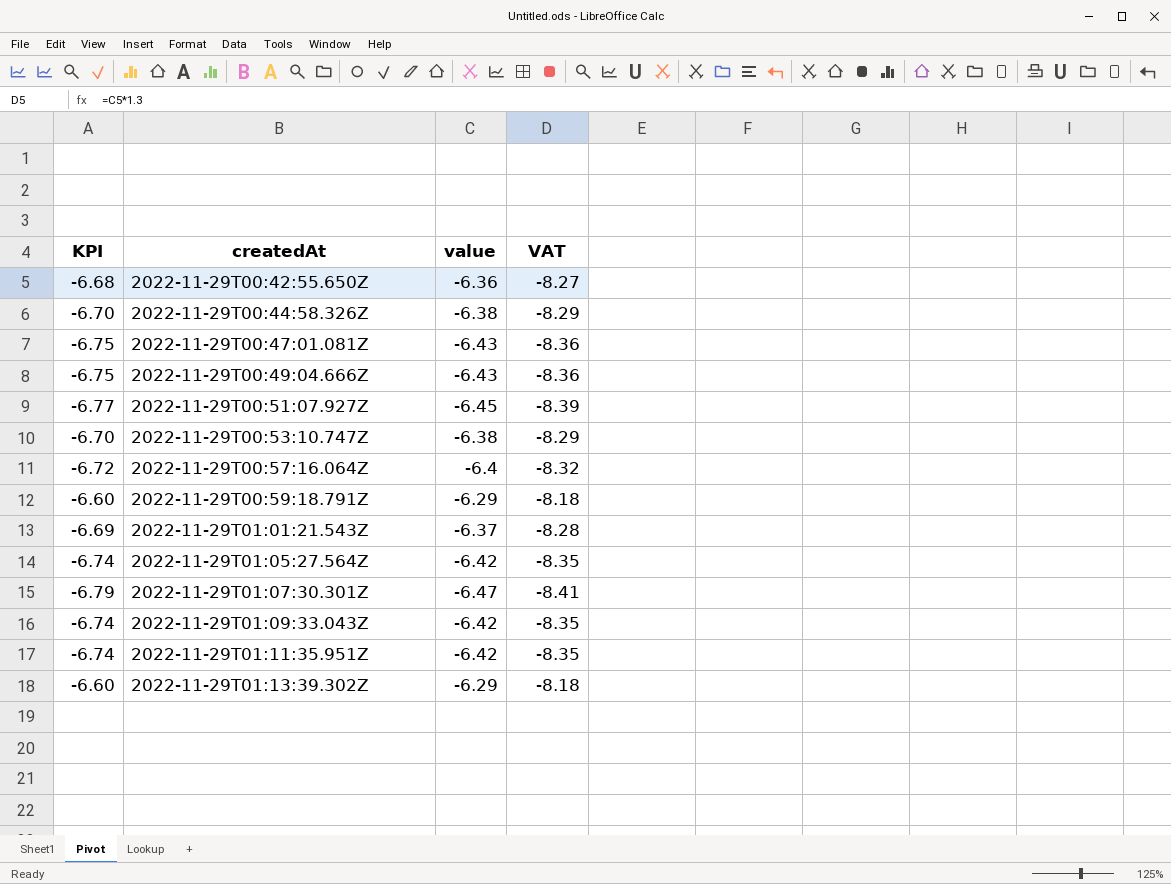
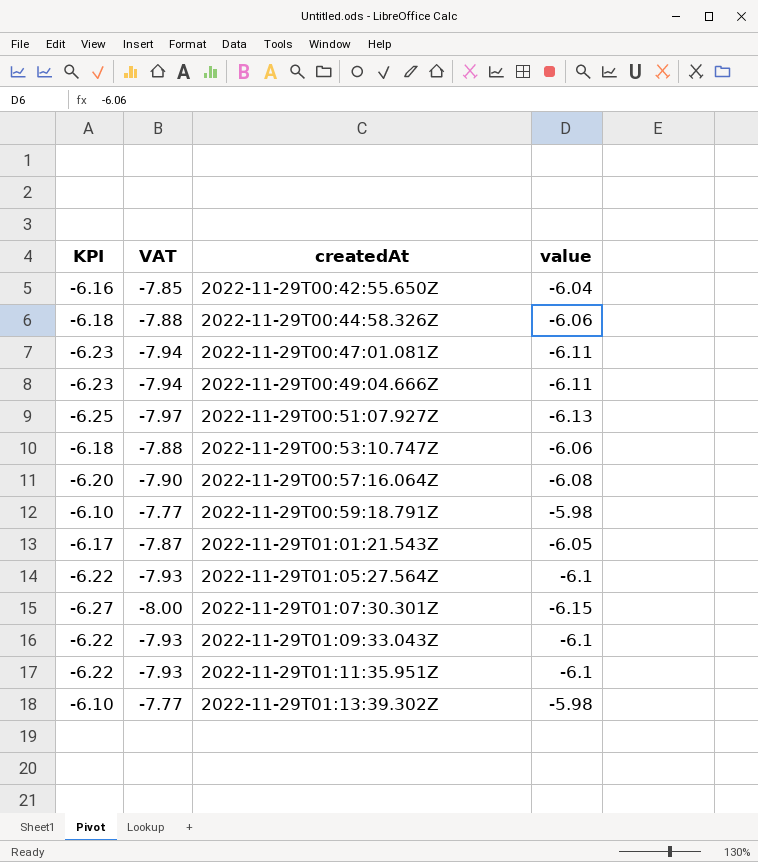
column KPI | formula: [value] * 1.05 -> [value] * 1.02
column VAT | position: 4 -> 2
2022-11-29T00:42:55.650Z | VAT: -8.27 -> -7.85
2022-11-29T00:42:55.650Z | value: -6.36 -> -6.04
2022-11-29T00:44:58.326Z | VAT: -8.29 -> -7.88
2022-11-29T00:44:58.326Z | value: -6.38 -> -6.06
2022-11-29T00:47:01.081Z | VAT: -8.36 -> -7.94
2022-11-29T00:47:01.081Z | value: -6.43 -> -6.11
2022-11-29T00:49:04.666Z | VAT: -8.36 -> -7.94
2022-11-29T00:49:04.666Z | value: -6.43 -> -6.11
2022-11-29T00:51:07.927Z | VAT: -8.39 -> -7.97
2022-11-29T00:51:07.927Z | value: -6.45 -> -6.13
2022-11-29T00:53:10.747Z | VAT: -8.29 -> -7.88
2022-11-29T00:53:10.747Z | value: -6.38 -> -6.06
2022-11-29T00:57:16.064Z | VAT: -8.32 -> -7.90
2022-11-29T00:57:16.064Z | value: -6.4 -> -6.08
2022-11-29T00:59:18.791Z | VAT: -8.18 -> -7.77
2022-11-29T00:59:18.791Z | value: -6.29 -> -5.98
2022-11-29T01:01:21.543Z | VAT: -8.28 -> -7.87
2022-11-29T01:01:21.543Z | value: -6.37 -> -6.05
2022-11-29T01:05:27.564Z | VAT: -8.35 -> -7.93
2022-11-29T01:05:27.564Z | value: -6.42 -> -6.1
2022-11-29T01:07:30.301Z | VAT: -8.41 -> -8.00
2022-11-29T01:07:30.301Z | value: -6.47 -> -6.15
2022-11-29T01:09:33.043Z | VAT: -8.35 -> -7.93
2022-11-29T01:09:33.043Z | value: -6.42 -> -6.1
2022-11-29T01:11:35.951Z | VAT: -8.35 -> -7.93
2022-11-29T01:11:35.951Z | value: -6.42 -> -6.1
2022-11-29T01:13:39.302Z | VAT: -8.18 -> -7.77
2022-11-29T01:13:39.302Z | value: -6.29 -> -5.98

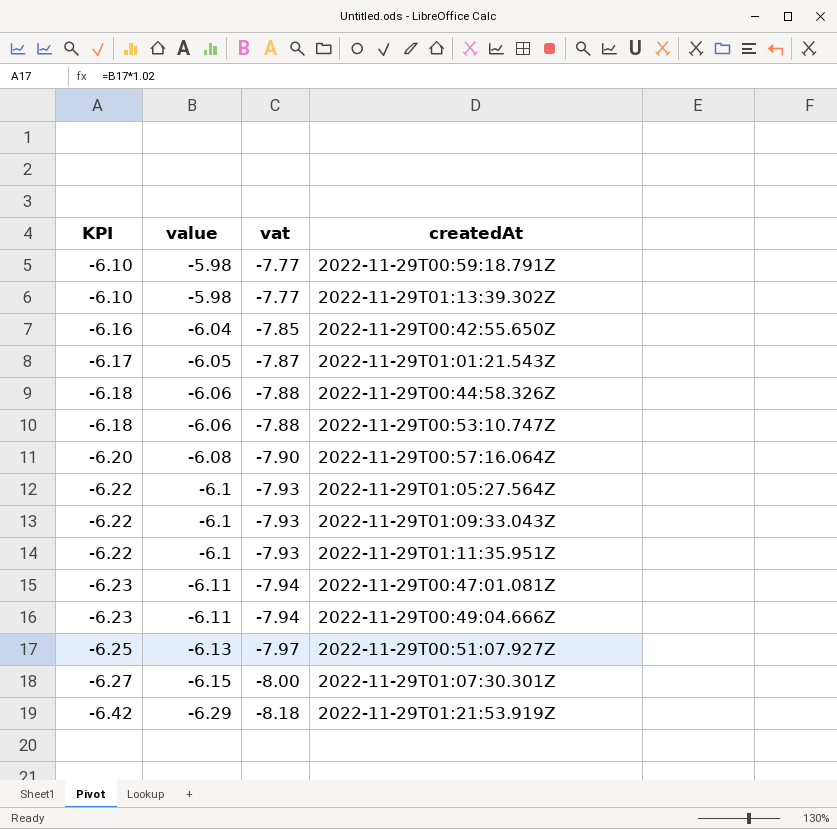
row order: createdAt ascending -> KPI descending
column value | position: 4 -> 2
column name: VAT -> vat
row 2022-11-29T01:21:53.919Z: none -> -6.42 | -6.29 | -8.18

